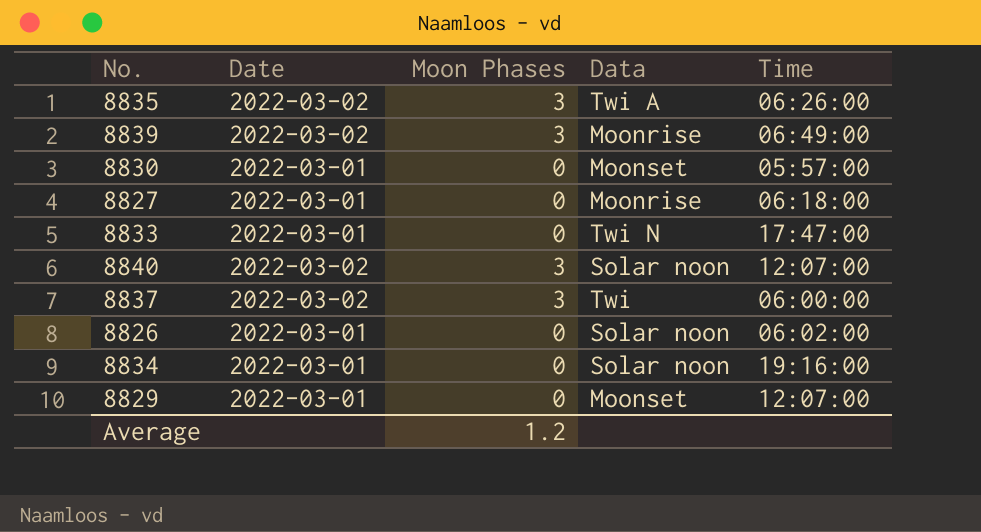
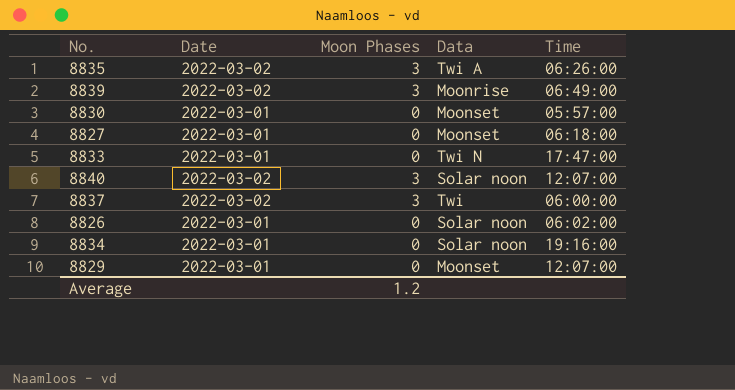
8827 | Data: Moonrise -> Moonset

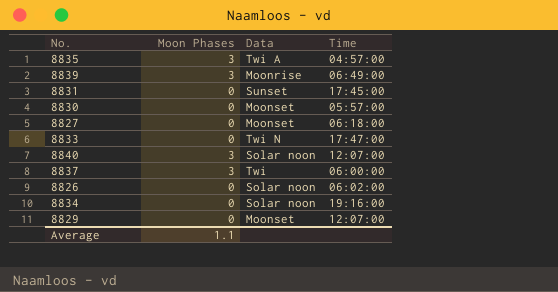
column Date | position: 2 -> none
8835 | Time: 06:26:00 -> 04:57:00
row 8831: none -> 0 | Sunset | 17:45:00
Average | Moon Phases: 1.2 -> 1.1

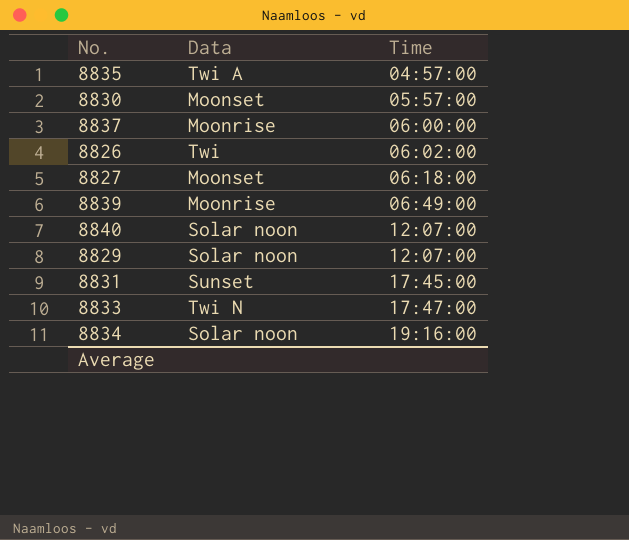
row order: none -> Time ascending
column Moon Phases | position: 2 -> none
8837 | Data: Twi -> Moonrise
8826 | Data: Solar noon -> Twi
8829 | Data: Moonset -> Solar noon

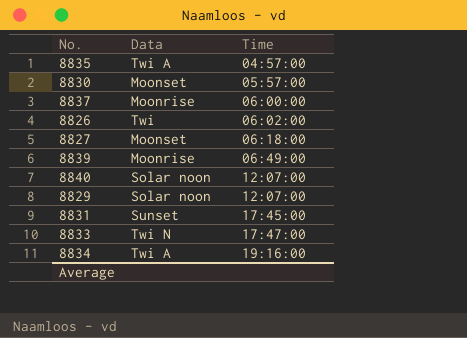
8834 | Data: Solar noon -> Twi A

